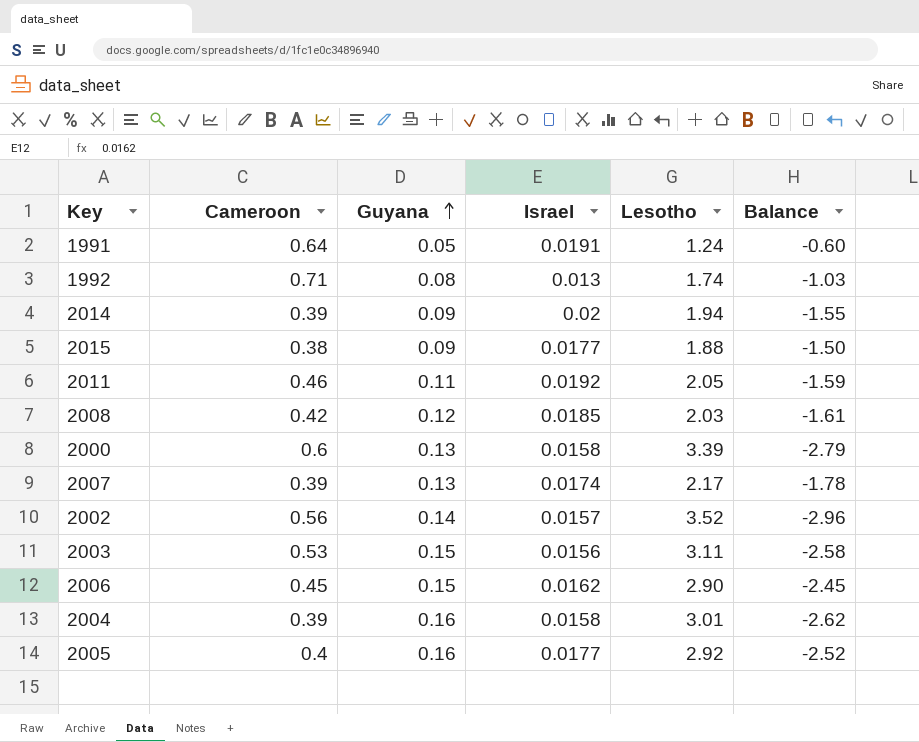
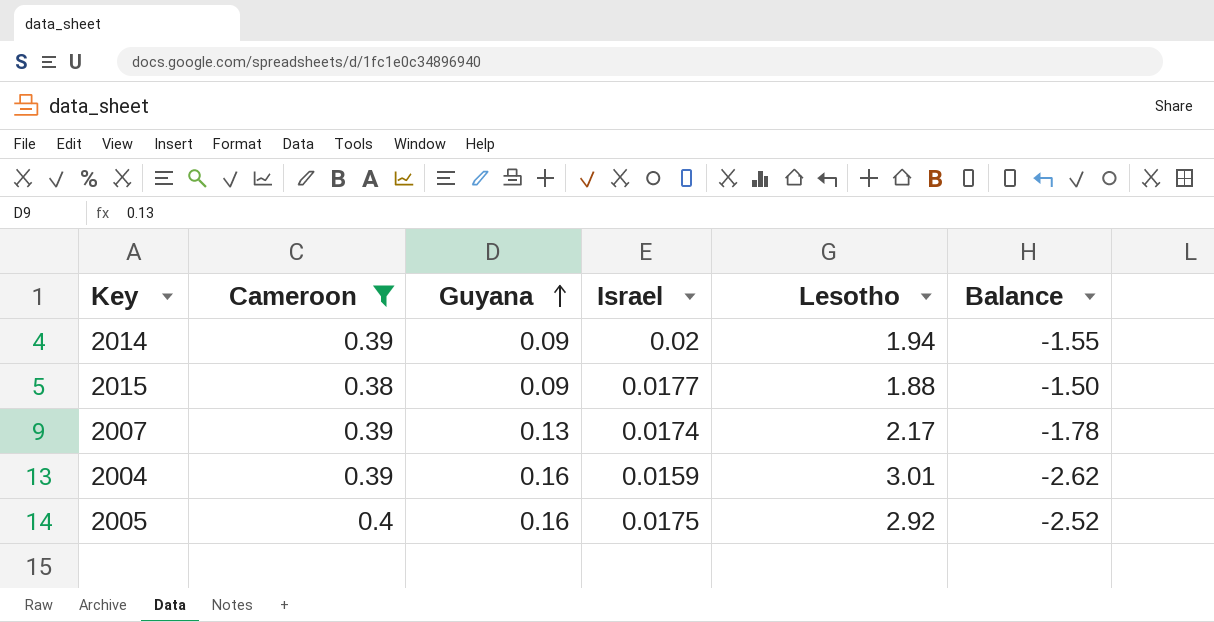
filter: none -> Cameroon <= 0.4
2004 | Israel: 0.0158 -> 0.0159
2005 | Israel: 0.0177 -> 0.0175

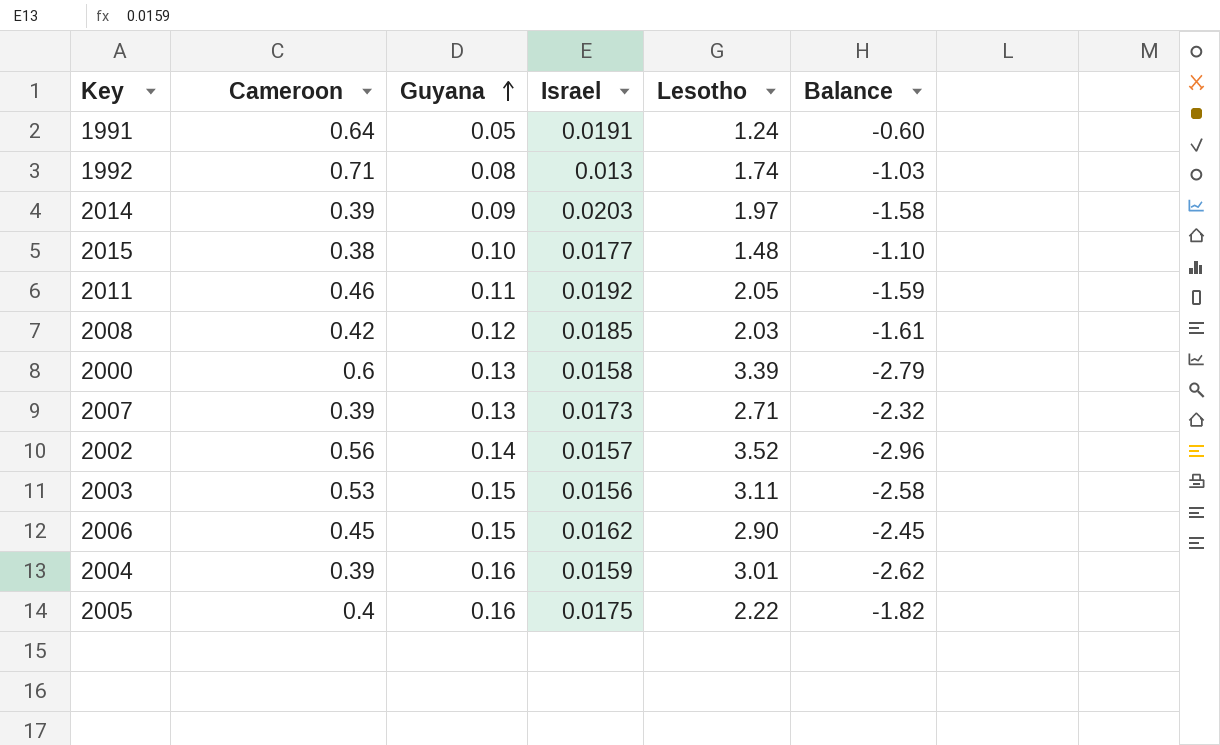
filter: Cameroon <= 0.4 -> none
2014 | Israel: 0.02 -> 0.0203
2014 | Lesotho: 1.94 -> 1.97
2014 | Balance: -1.55 -> -1.58
2015 | Guyana: 0.09 -> 0.10
2015 | Lesotho: 1.88 -> 1.48
2015 | Balance: -1.50 -> -1.10
2007 | Israel: 0.0174 -> 0.0173
2007 | Lesotho: 2.17 -> 2.71
2007 | Balance: -1.78 -> -2.32
2005 | Lesotho: 2.92 -> 2.22
2005 | Balance: -2.52 -> -1.82

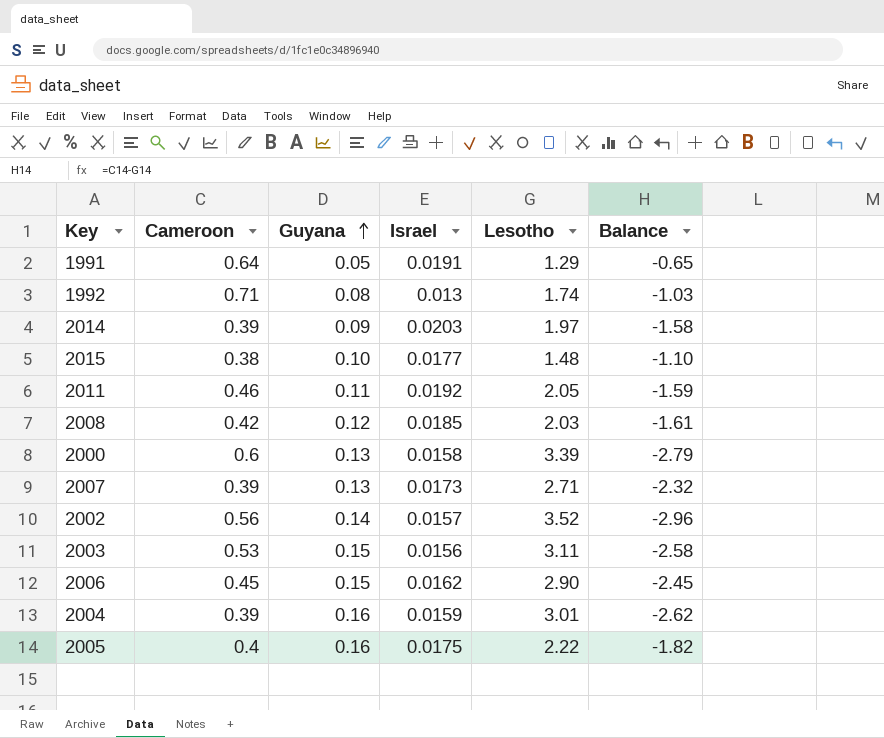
1991 | Lesotho: 1.24 -> 1.29
1991 | Balance: -0.60 -> -0.65

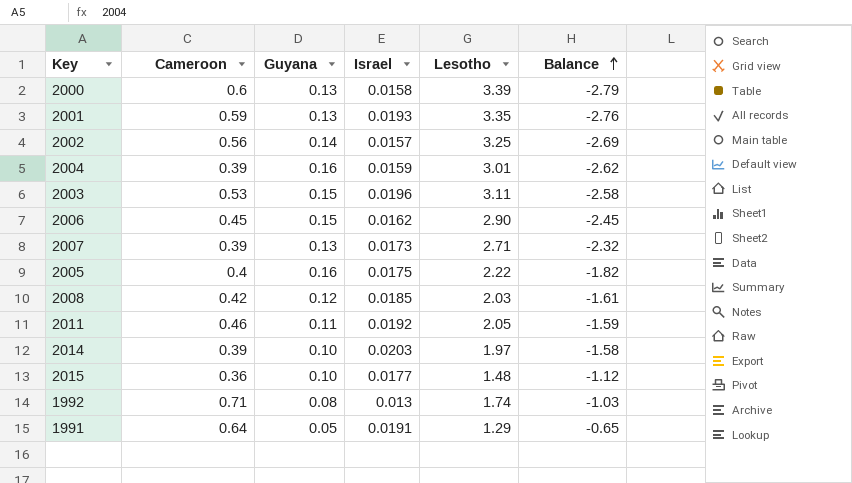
row order: Guyana ascending -> Balance ascending
row 2001: none -> 0.59 | 0.13 | 0.0193 | 3.35 | -2.76
2002 | Lesotho: 3.52 -> 3.25
2002 | Balance: -2.96 -> -2.69
2003 | Israel: 0.0156 -> 0.0196
2014 | Guyana: 0.09 -> 0.10
2015 | Cameroon: 0.38 -> 0.36
2015 | Balance: -1.10 -> -1.12

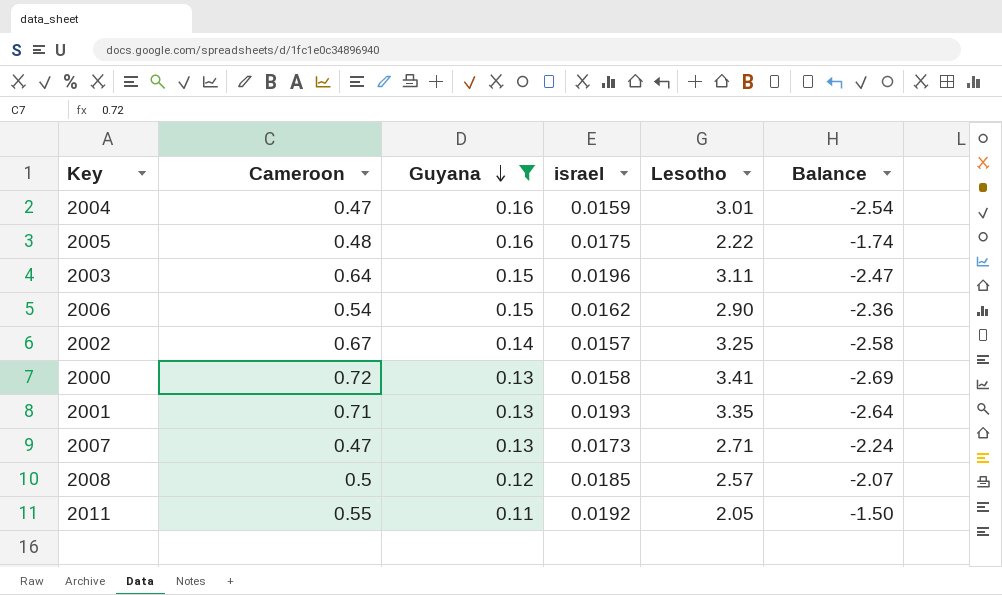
filter: none -> Guyana >= 0.11
row order: Balance ascending -> Guyana descending
column name: Israel -> israel
2004 | Cameroon: 0.39 -> 0.47
2004 | Balance: -2.62 -> -2.54
2005 | Cameroon: 0.4 -> 0.48
2005 | Balance: -1.82 -> -1.74
2003 | Cameroon: 0.53 -> 0.64
2003 | Balance: -2.58 -> -2.47
2006 | Cameroon: 0.45 -> 0.54
2006 | Balance: -2.45 -> -2.36
2002 | Cameroon: 0.56 -> 0.67
2002 | Balance: -2.69 -> -2.58
2000 | Cameroon: 0.6 -> 0.72
2000 | Lesotho: 3.39 -> 3.41
2000 | Balance: -2.79 -> -2.69
2001 | Cameroon: 0.59 -> 0.71
2001 | Balance: -2.76 -> -2.64
2007 | Cameroon: 0.39 -> 0.47
2007 | Balance: -2.32 -> -2.24
2008 | Cameroon: 0.42 -> 0.5
2008 | Lesotho: 2.03 -> 2.57
2008 | Balance: -1.61 -> -2.07
2011 | Cameroon: 0.46 -> 0.55
2011 | Balance: -1.59 -> -1.50

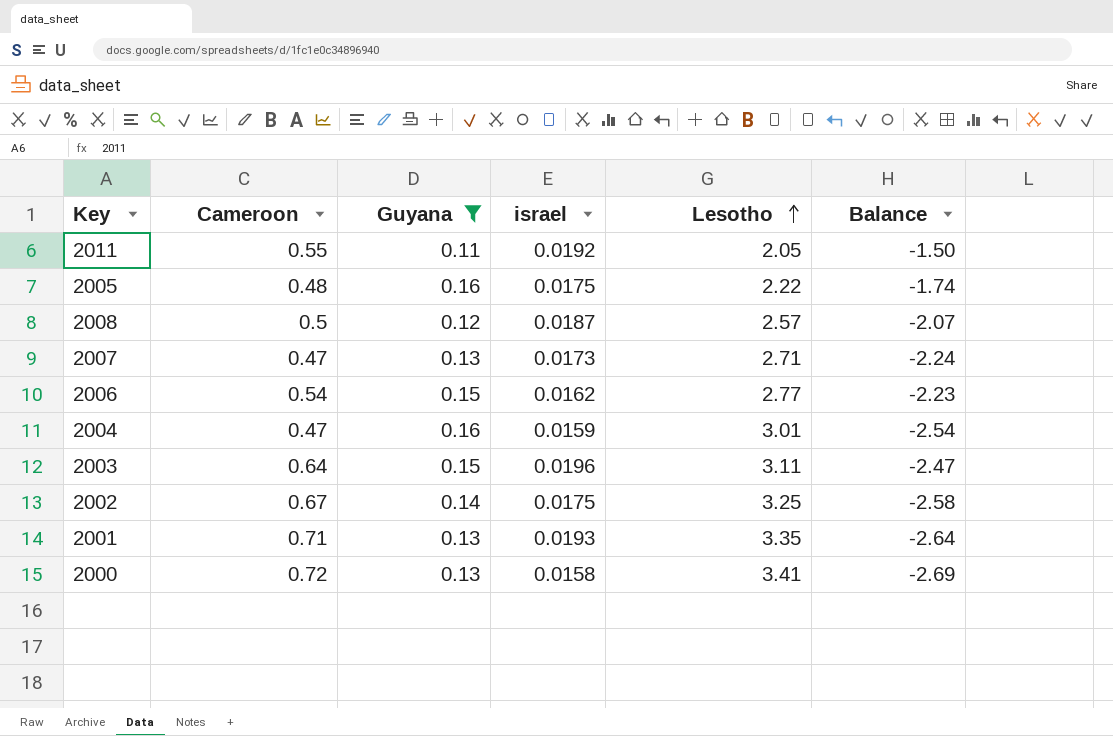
row order: Guyana descending -> Lesotho ascending
2008 | israel: 0.0185 -> 0.0187
2006 | Lesotho: 2.90 -> 2.77
2006 | Balance: -2.36 -> -2.23
2002 | israel: 0.0157 -> 0.0175

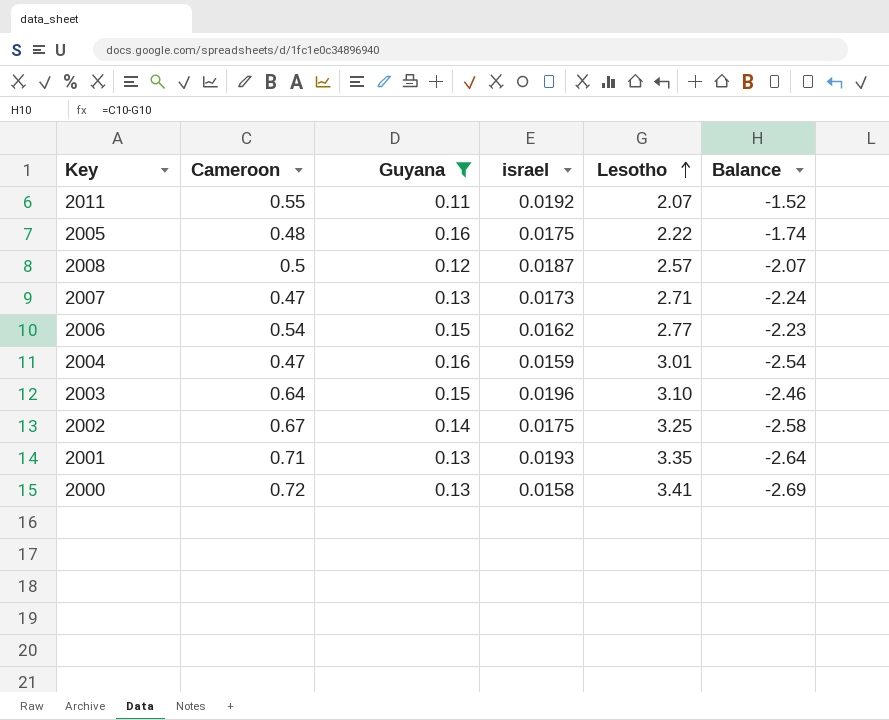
2011 | Lesotho: 2.05 -> 2.07
2011 | Balance: -1.50 -> -1.52
2003 | Lesotho: 3.11 -> 3.10
2003 | Balance: -2.47 -> -2.46

